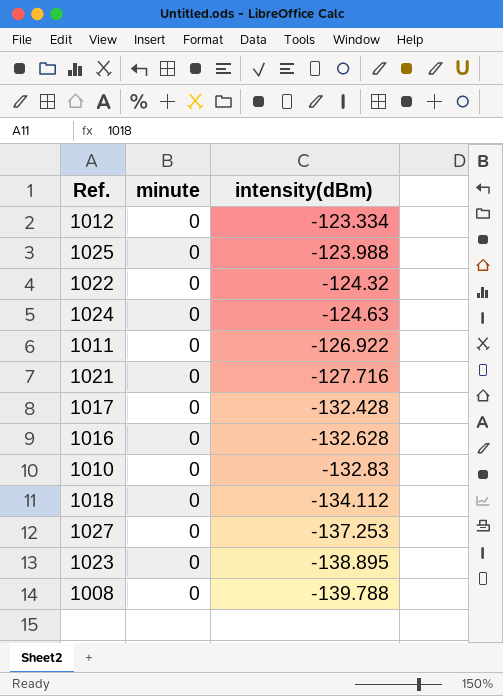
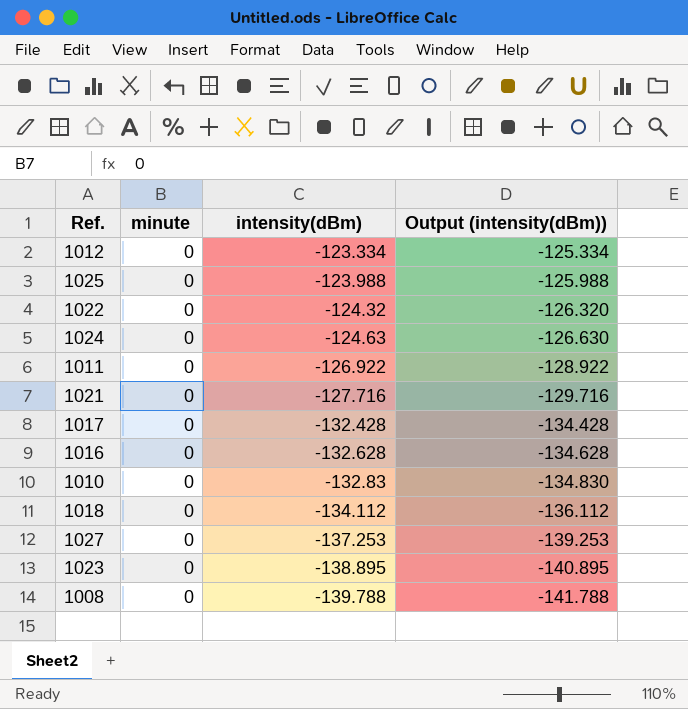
column Output (intensity(dBm)) | formula: none -> [intensity(dBm)] - 2

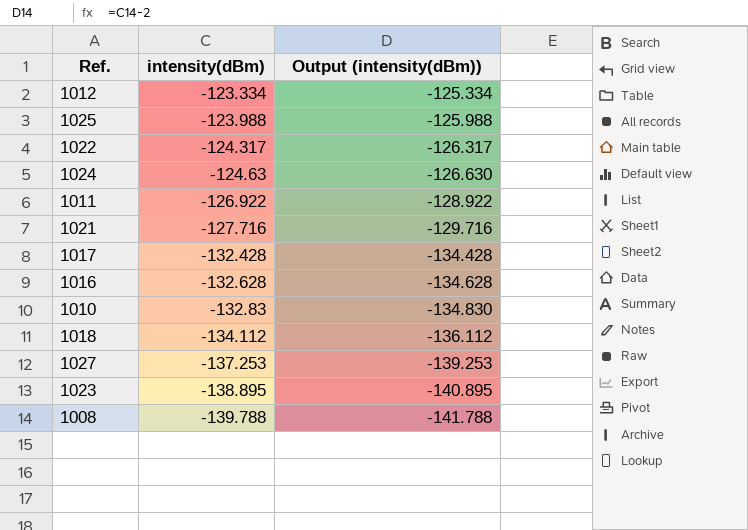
column minute | position: 2 -> none
1022 | intensity(dBm): -124.32 -> -124.317
1022 | Output (intensity(dBm)): -126.320 -> -126.317

